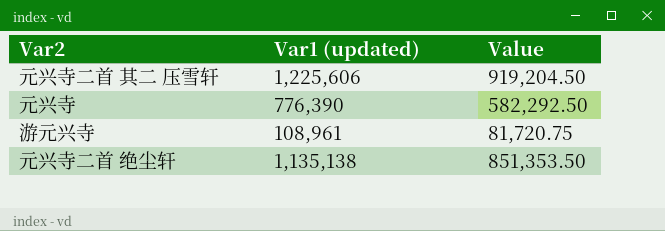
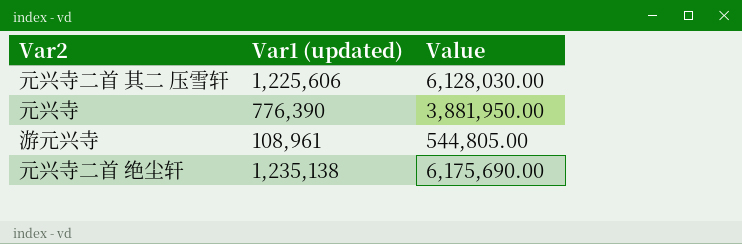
column Value | formula: [Var1 (updated)] * 0.75 -> [Var1 (updated)] * 5
元兴寺二首 绝尘轩 | Var1 (updated): 1,135,138 -> 1,235,138

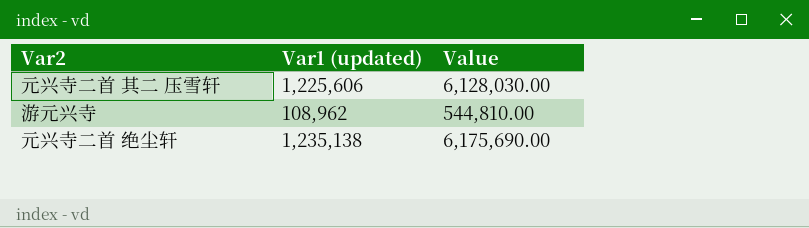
row 元兴寺: 776,390 | 3,881,950.00 -> none
游元兴寺 | Var1 (updated): 108,961 -> 108,962
游元兴寺 | Value: 544,805.00 -> 544,810.00

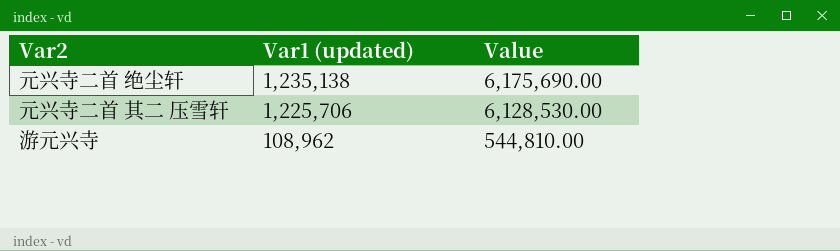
row order: none -> Var1 (updated) descending
元兴寺二首 其二 压雪轩 | Var1 (updated): 1,225,606 -> 1,225,706
元兴寺二首 其二 压雪轩 | Value: 6,128,030.00 -> 6,128,530.00

